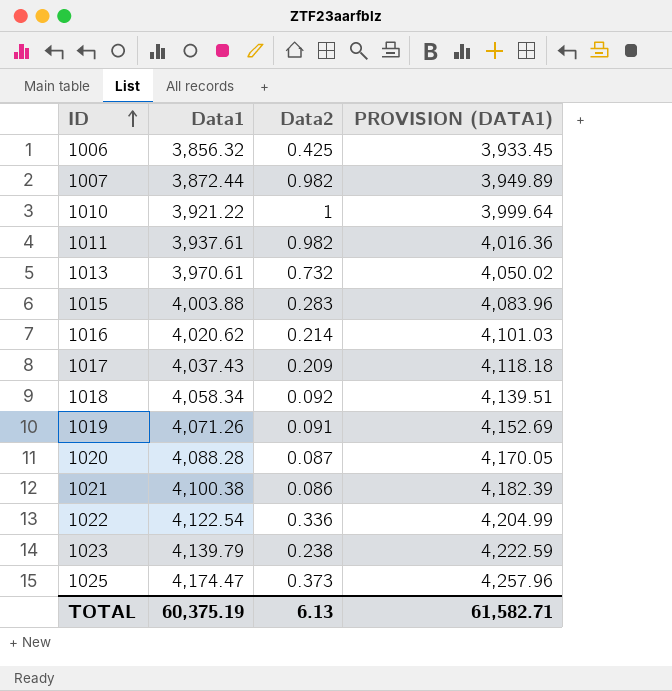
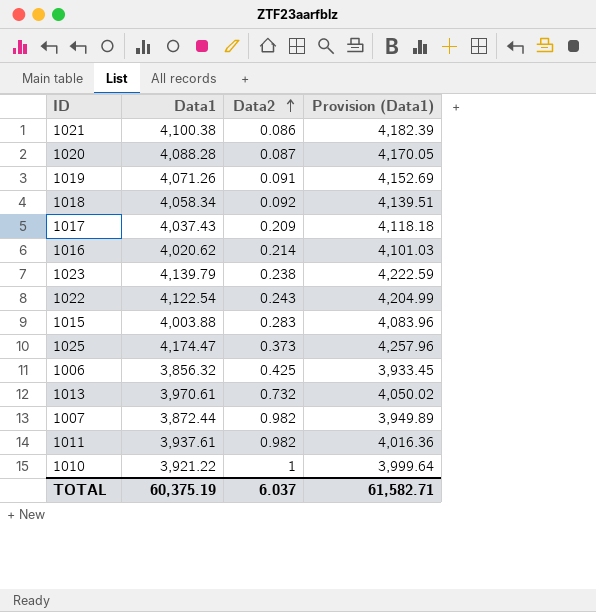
row order: ID ascending -> Data2 ascending
column name: PROVISION (DATA1) -> Provision (Data1)
1022 | Data2: 0.336 -> 0.243
TOTAL | Data2: 6.13 -> 6.037

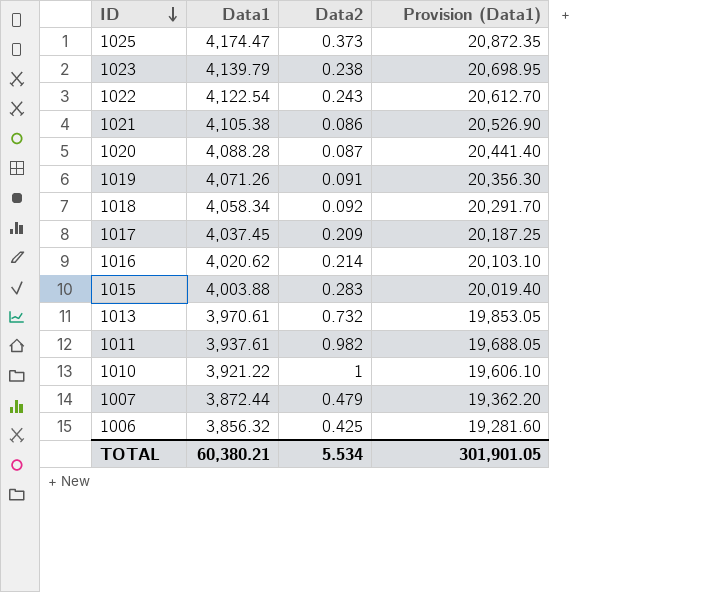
row order: Data2 ascending -> ID descending
column Provision (Data1) | formula: [Data1] * 1.02 -> [Data1] * 5
1021 | Data1: 4,100.38 -> 4,105.38
1017 | Data1: 4,037.43 -> 4,037.45
1007 | Data2: 0.982 -> 0.479
TOTAL | Data1: 60,375.19 -> 60,380.21
TOTAL | Data2: 6.037 -> 5.534
TOTAL | Provision (Data1): 61,582.71 -> 301,901.05

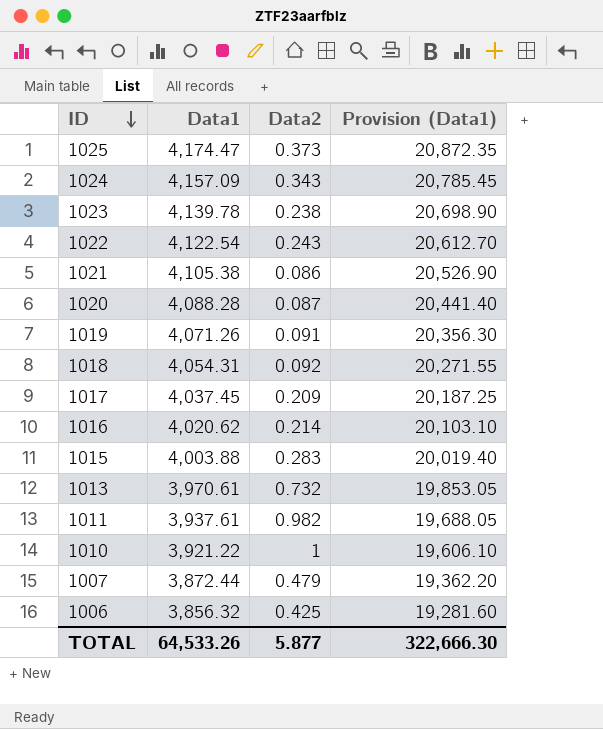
row 1024: none -> 4,157.09 | 0.343 | 20,785.45
1023 | Data1: 4,139.79 -> 4,139.78
1023 | Provision (Data1): 20,698.95 -> 20,698.90
1018 | Data1: 4,058.34 -> 4,054.31
1018 | Provision (Data1): 20,291.70 -> 20,271.55
TOTAL | Data1: 60,380.21 -> 64,533.26
TOTAL | Data2: 5.534 -> 5.877
TOTAL | Provision (Data1): 301,901.05 -> 322,666.30

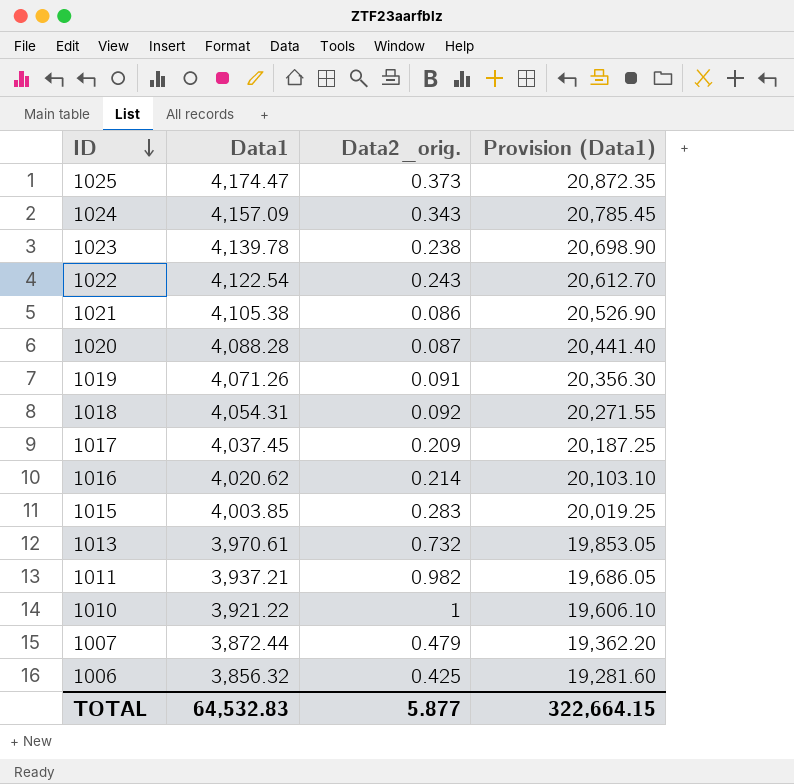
column name: Data2 -> Data2_orig.
1015 | Data1: 4,003.88 -> 4,003.85
1015 | Provision (Data1): 20,019.40 -> 20,019.25
1011 | Data1: 3,937.61 -> 3,937.21
1011 | Provision (Data1): 19,688.05 -> 19,686.05
TOTAL | Data1: 64,533.26 -> 64,532.83
TOTAL | Provision (Data1): 322,666.30 -> 322,664.15

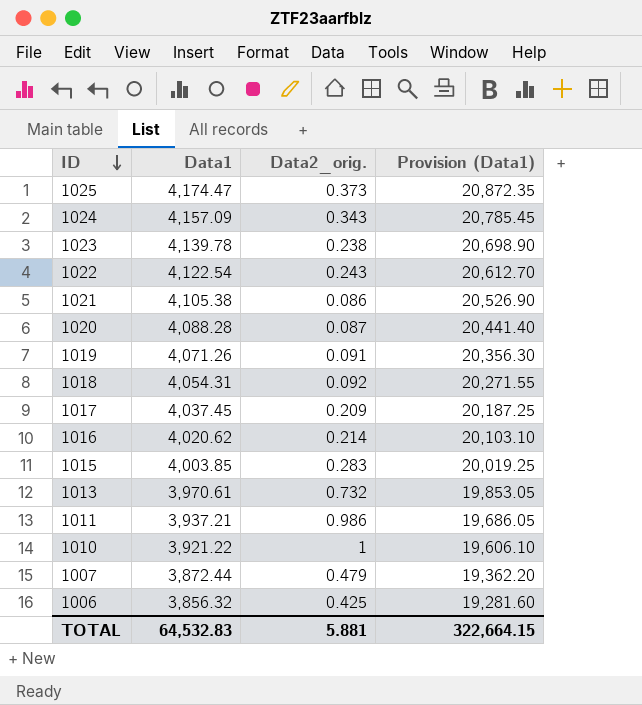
1011 | Data2_orig.: 0.982 -> 0.986
TOTAL | Data2_orig.: 5.877 -> 5.881

